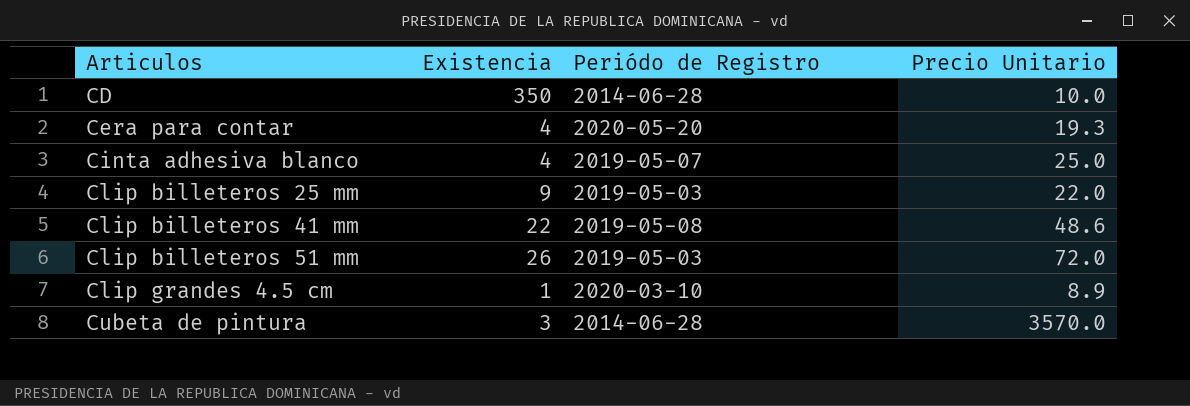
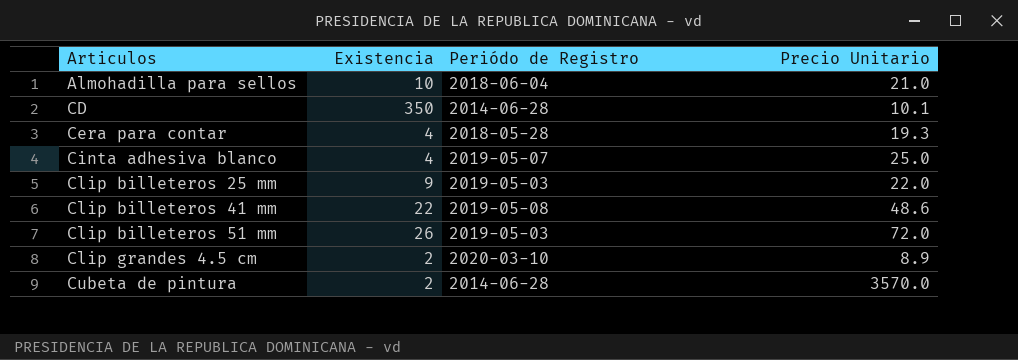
row Almohadilla para sellos: none -> 10 | 2018-06-04 | 21.0
CD | Precio Unitario: 10.0 -> 10.1
Cera para contar | Periódo de Registro: 2020-05-20 -> 2018-05-28
Clip grandes 4.5 cm | Existencia: 1 -> 2
Cubeta de pintura | Existencia: 3 -> 2

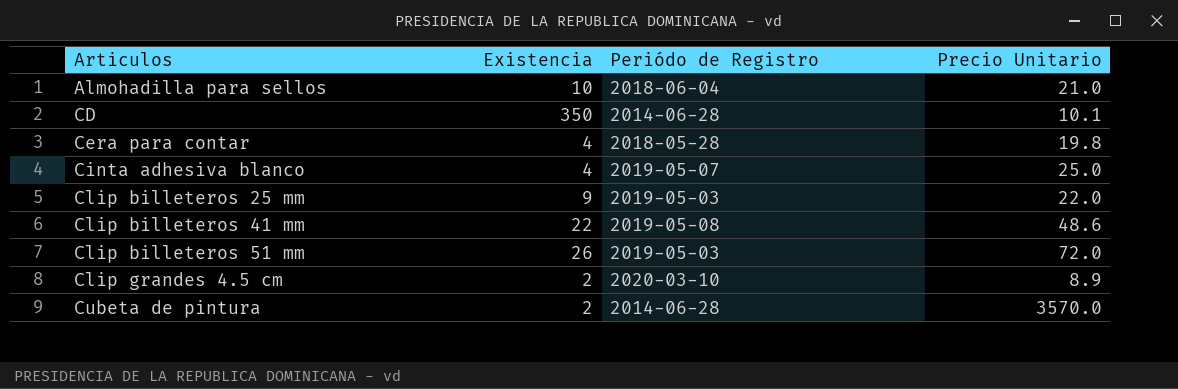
Cera para contar | Precio Unitario: 19.3 -> 19.8

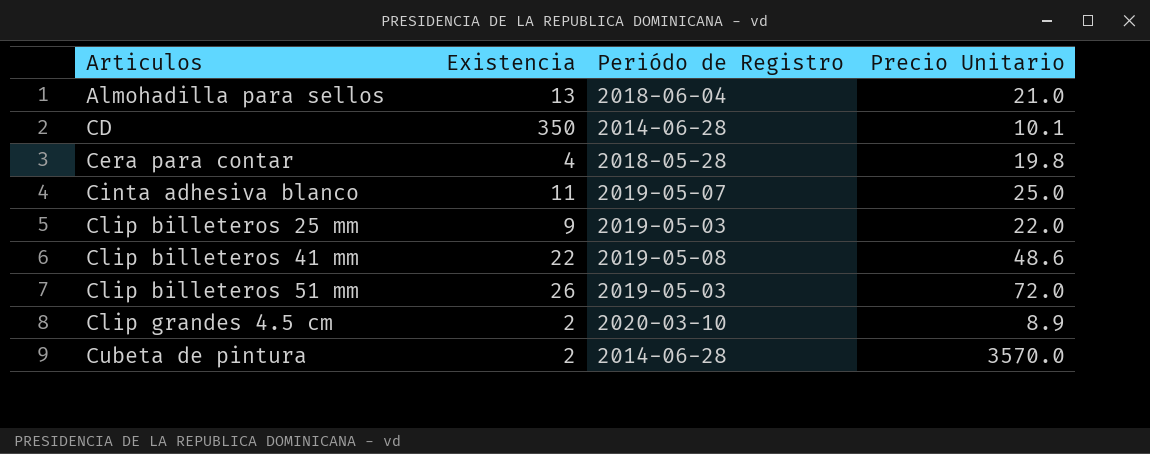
Almohadilla para sellos | Existencia: 10 -> 13
Cinta adhesiva blanco | Existencia: 4 -> 11

